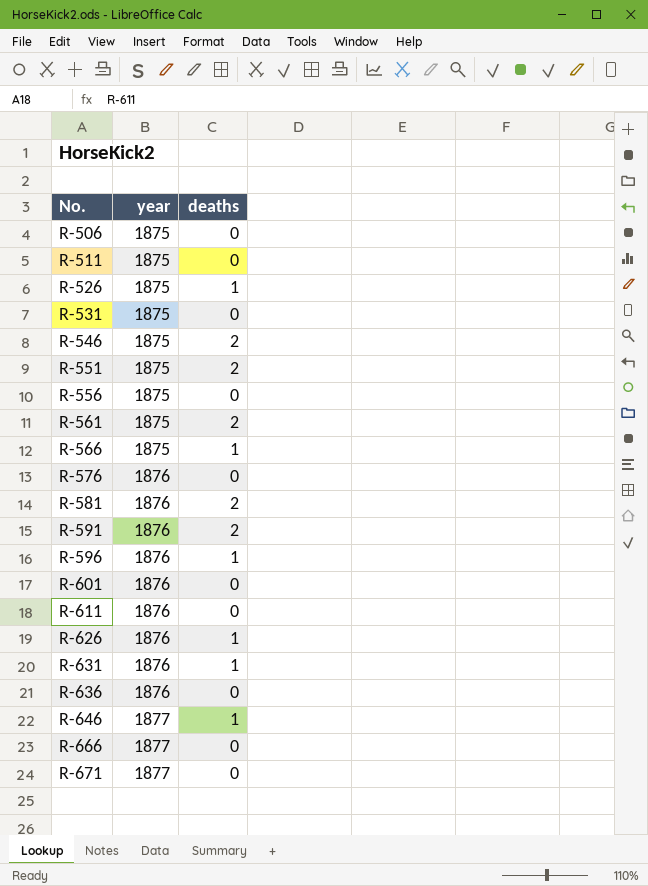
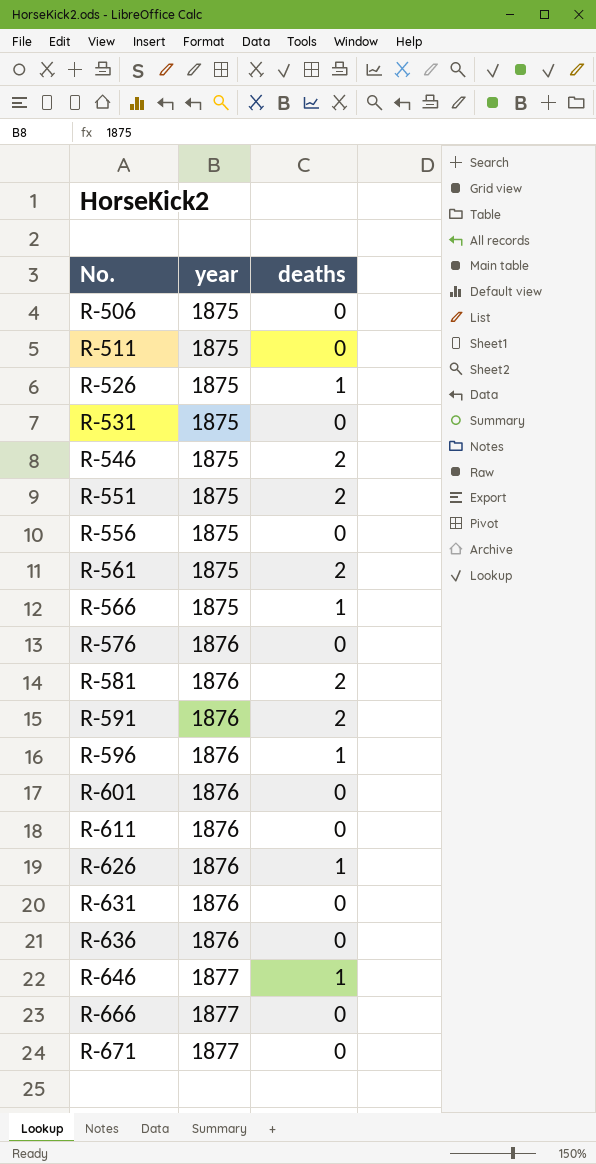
R-631 | deaths: 1 -> 0

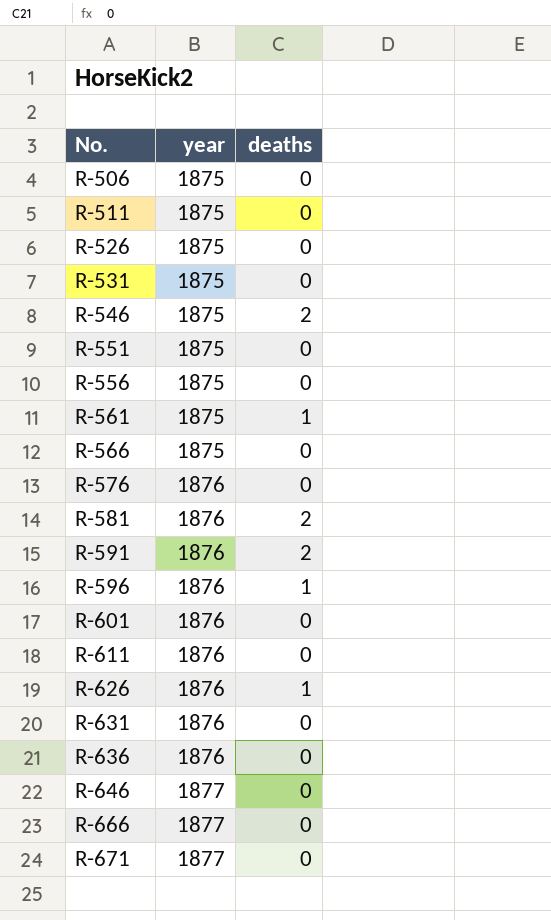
R-526 | deaths: 1 -> 0
R-551 | deaths: 2 -> 0
R-561 | deaths: 2 -> 1
R-566 | deaths: 1 -> 0
R-646 | deaths: 1 -> 0

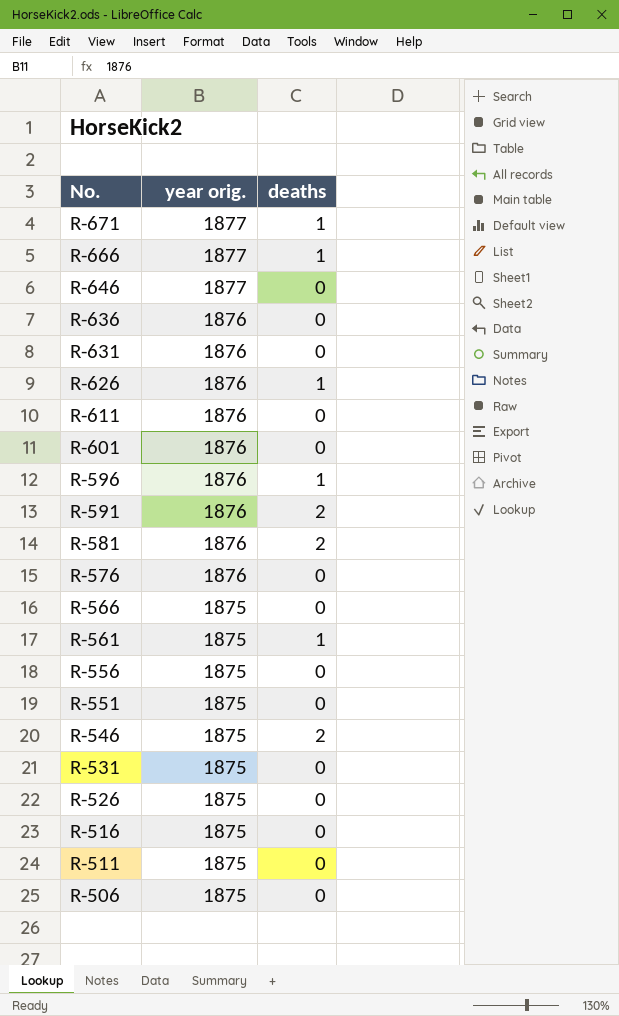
row order: No. ascending -> No. descending
column name: year -> year orig.
R-671 | deaths: 0 -> 1
R-666 | deaths: 0 -> 1
row R-516: none -> 1875 | 0

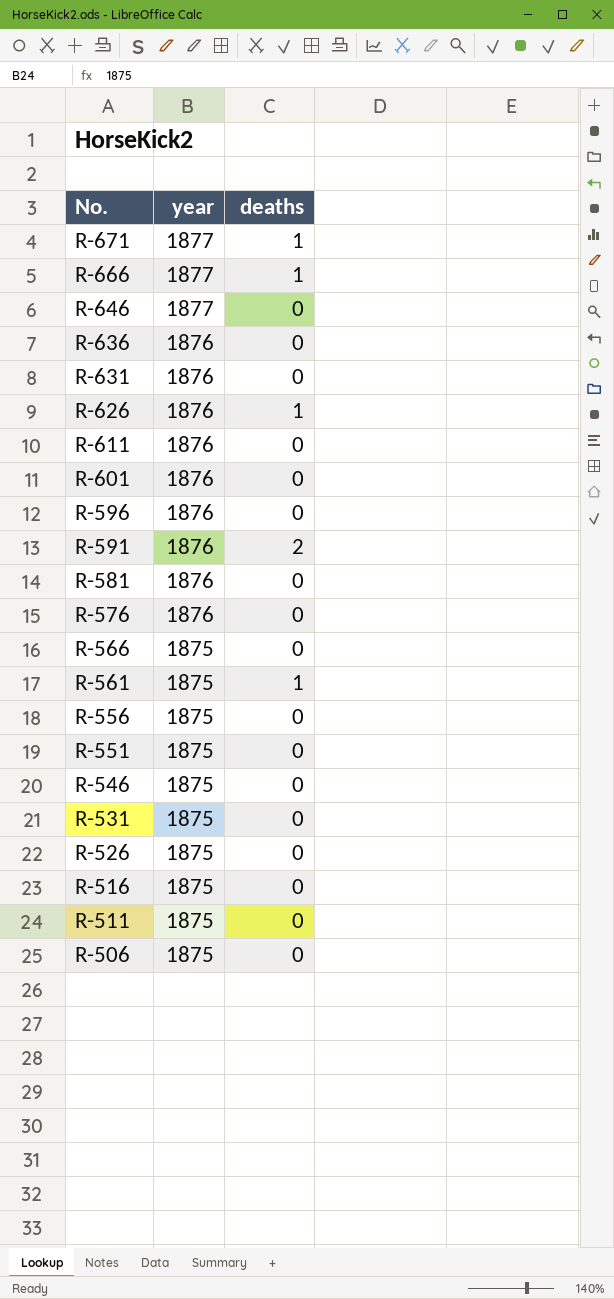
column name: year orig. -> year
R-596 | deaths: 1 -> 0
R-581 | deaths: 2 -> 0
R-546 | deaths: 2 -> 0

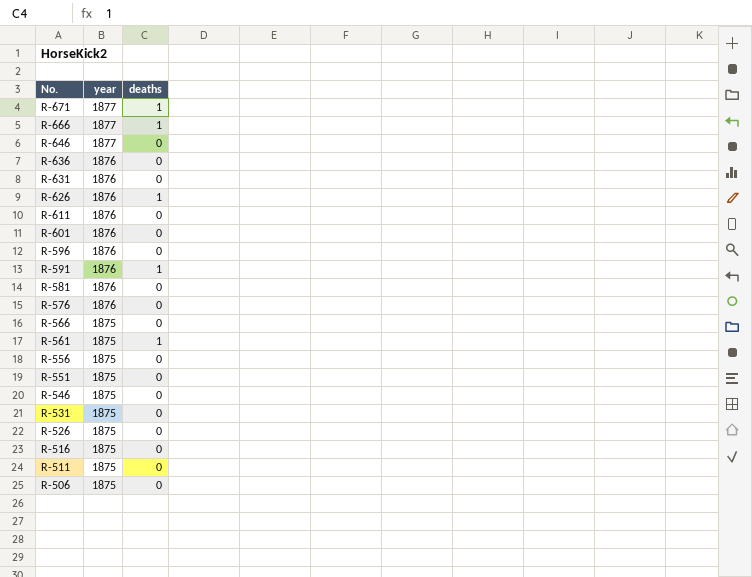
R-591 | deaths: 2 -> 1

